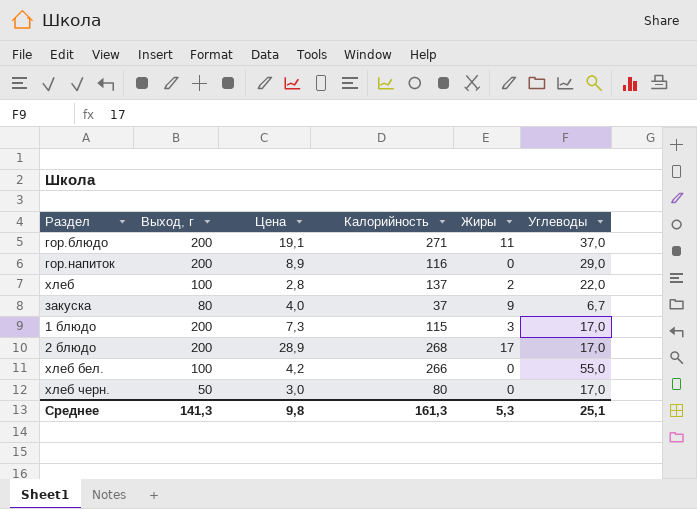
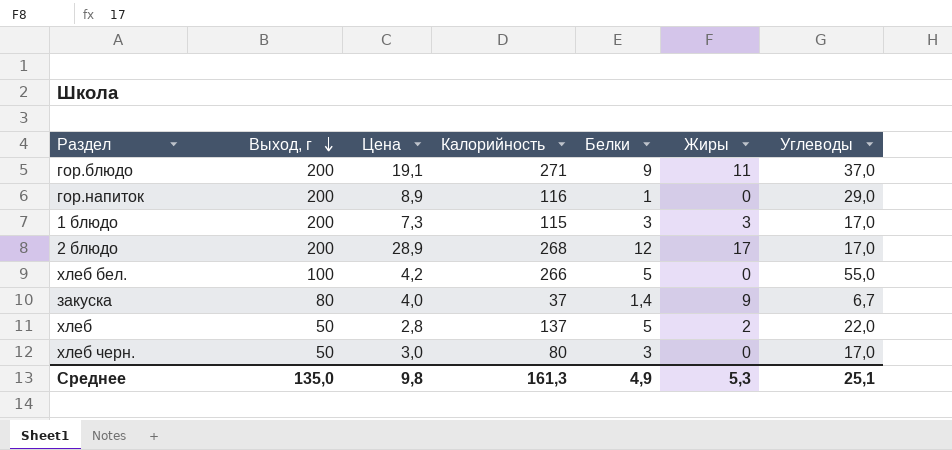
row order: none -> Выход, г descending
column Белки | position: none -> 5
хлеб | Выход, г: 100 -> 50
Среднее | Выход, г: 141,3 -> 135,0

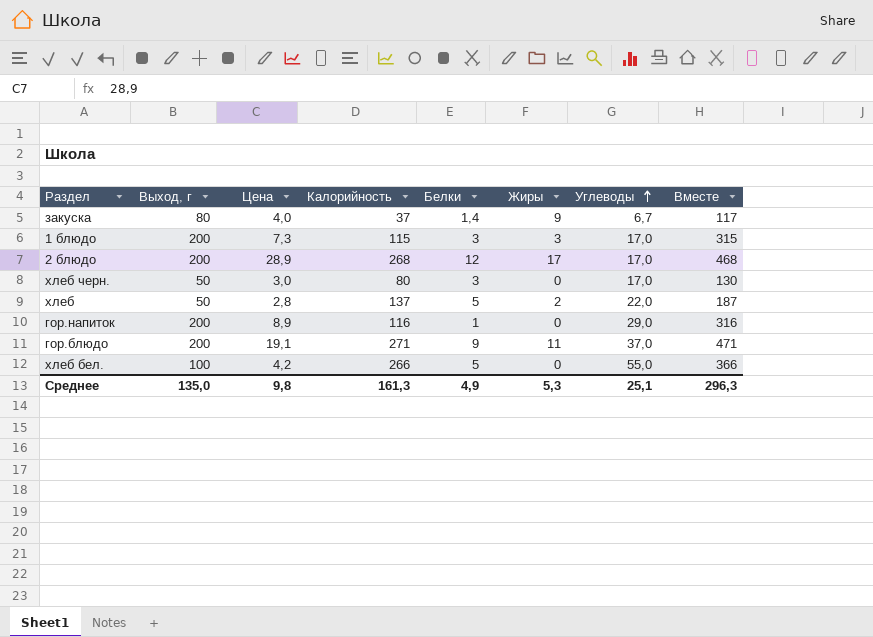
row order: Выход, г descending -> Углеводы ascending
column Вместе | formula: none -> [Выход, г] + [Калорийность]

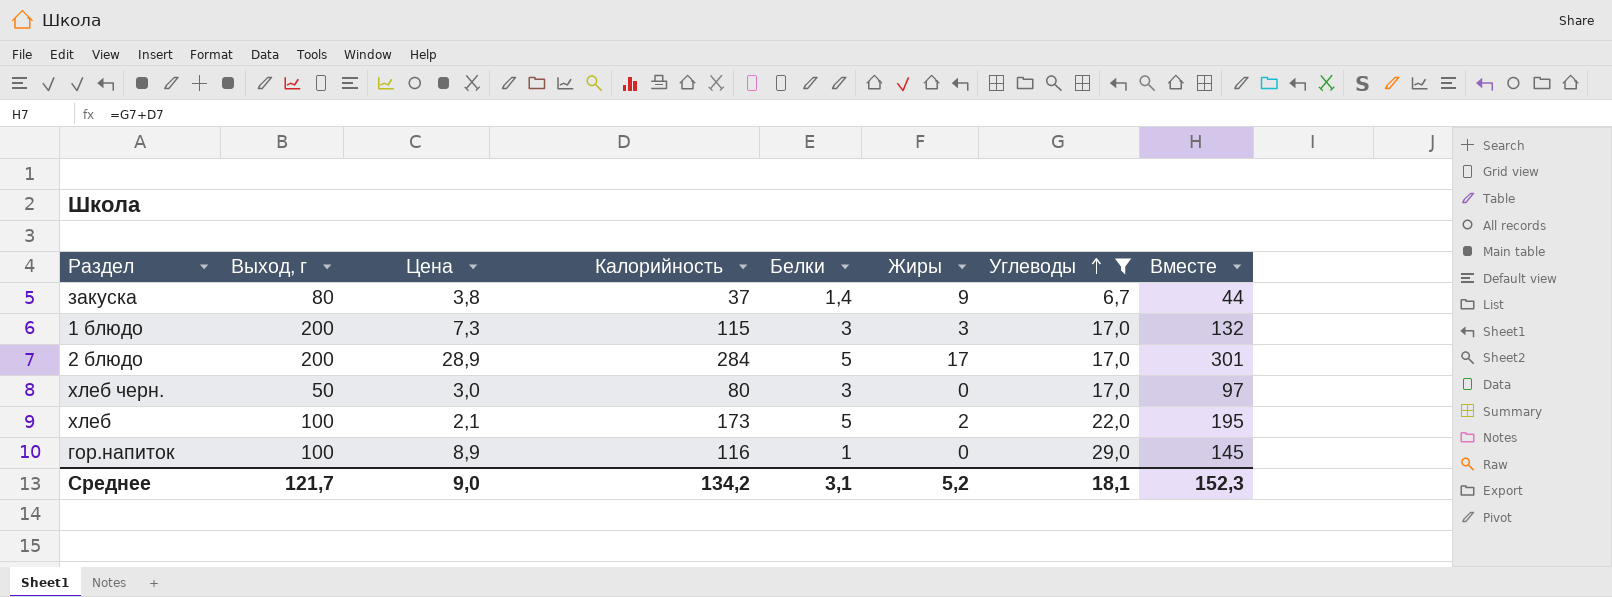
filter: none -> Углеводы <= 29,0
column Вместе | formula: [Выход, г] + [Калорийность] -> [Калорийность] + [Углеводы]
закуска | Цена: 4,0 -> 3,8
2 блюдо | Калорийность: 268 -> 284
2 блюдо | Белки: 12 -> 5
хлеб | Выход, г: 50 -> 100
хлеб | Цена: 2,8 -> 2,1
хлеб | Калорийность: 137 -> 173
гор.напиток | Выход, г: 200 -> 100
Среднее | Выход, г: 135,0 -> 121,7
Среднее | Цена: 9,8 -> 9,0
Среднее | Калорийность: 161,3 -> 134,2
Среднее | Белки: 4,9 -> 3,1
Среднее | Жиры: 5,3 -> 5,2
Среднее | Углеводы: 25,1 -> 18,1
Среднее | Вместе: 296,3 -> 152,3

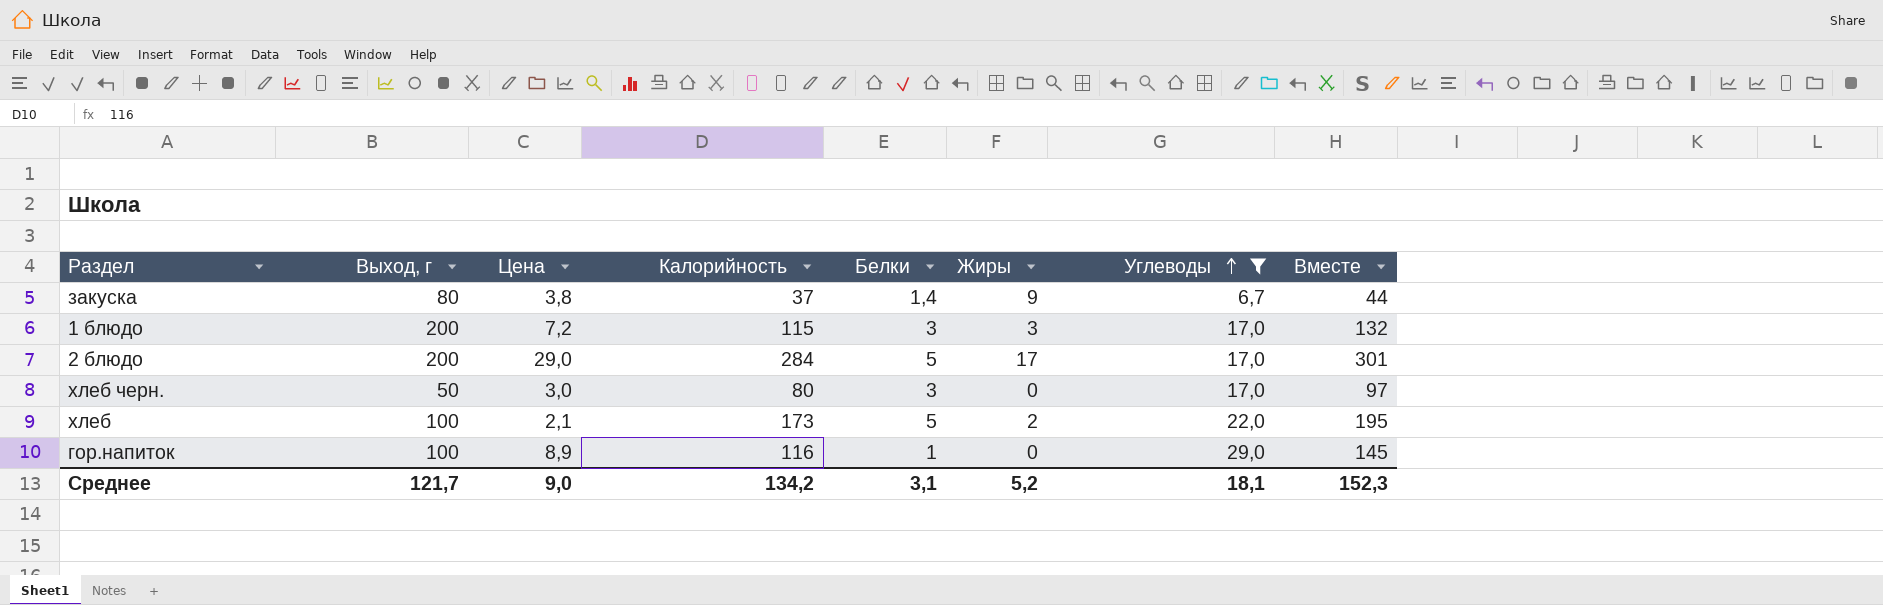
1 блюдо | Цена: 7,3 -> 7,2
2 блюдо | Цена: 28,9 -> 29,0

